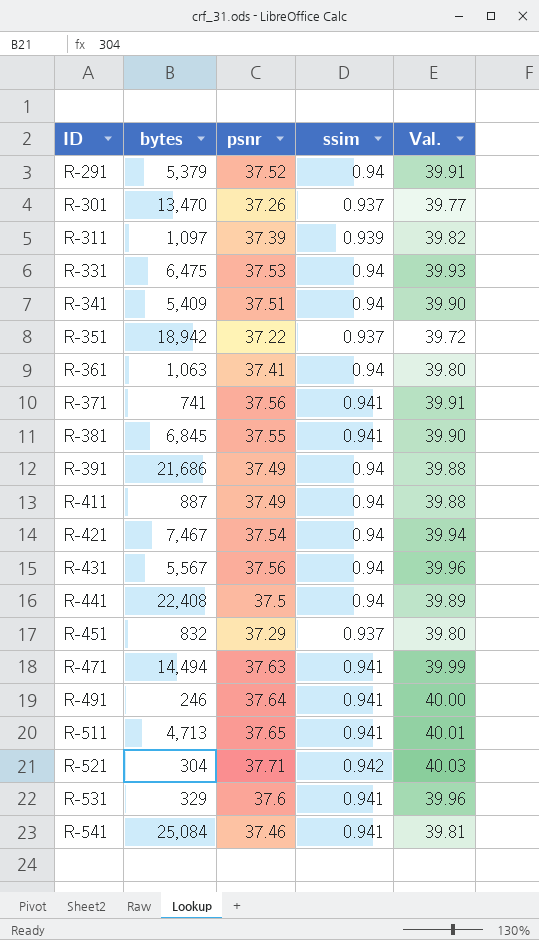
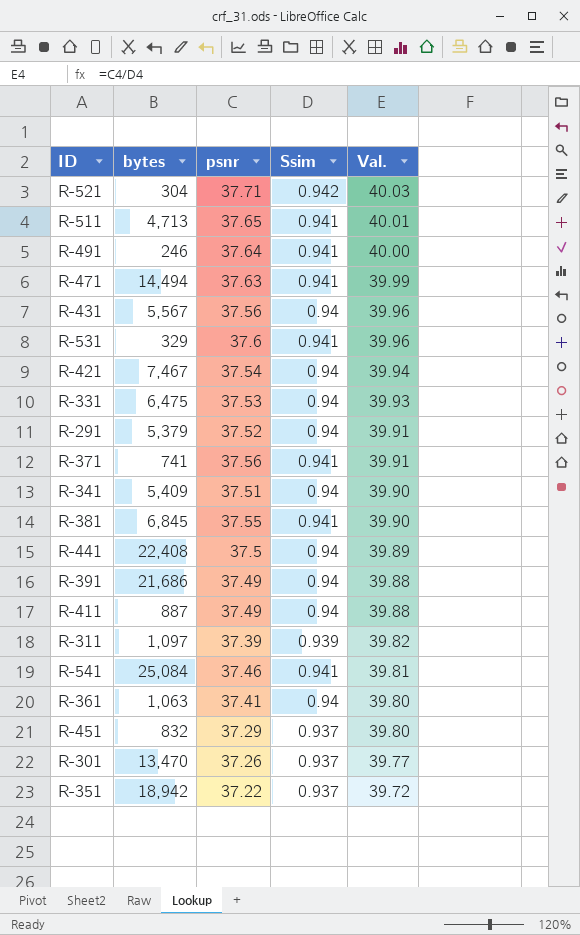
row order: ID ascending -> Val. descending
column name: ssim -> Ssim

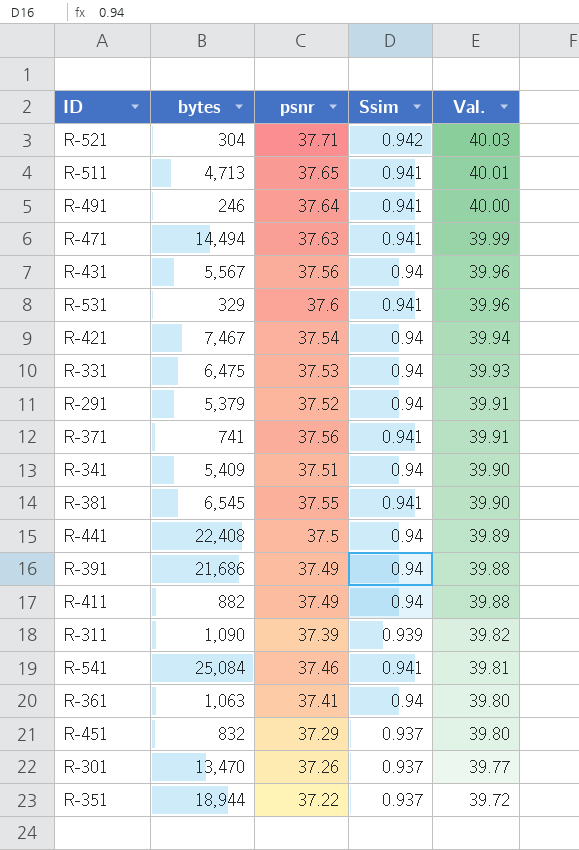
R-381 | bytes: 6,845 -> 6,545
R-411 | bytes: 887 -> 882
R-311 | bytes: 1,097 -> 1,090
R-351 | bytes: 18,942 -> 18,944

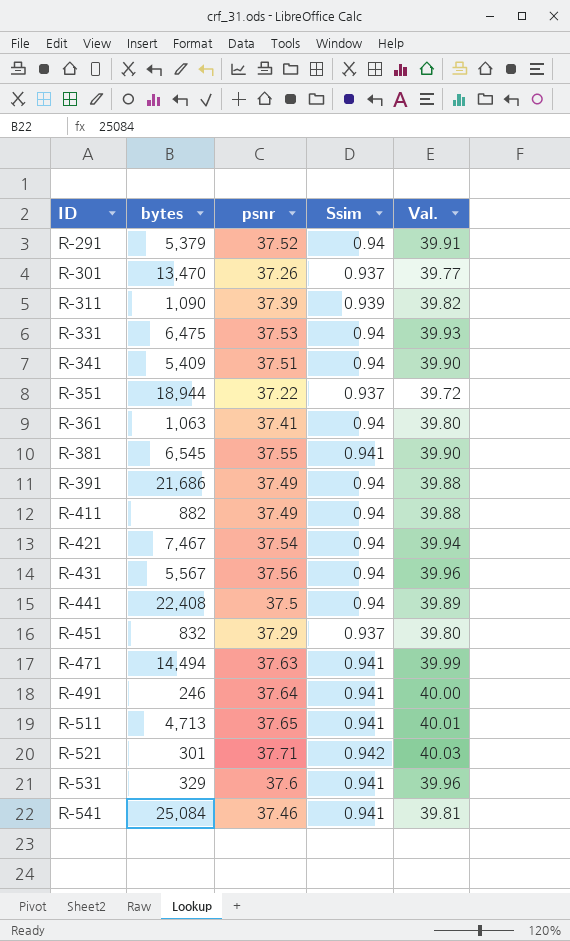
row order: Val. descending -> ID ascending
row R-371: 741 | 37.56 | 0.941 | 39.91 -> none
R-521 | bytes: 304 -> 301

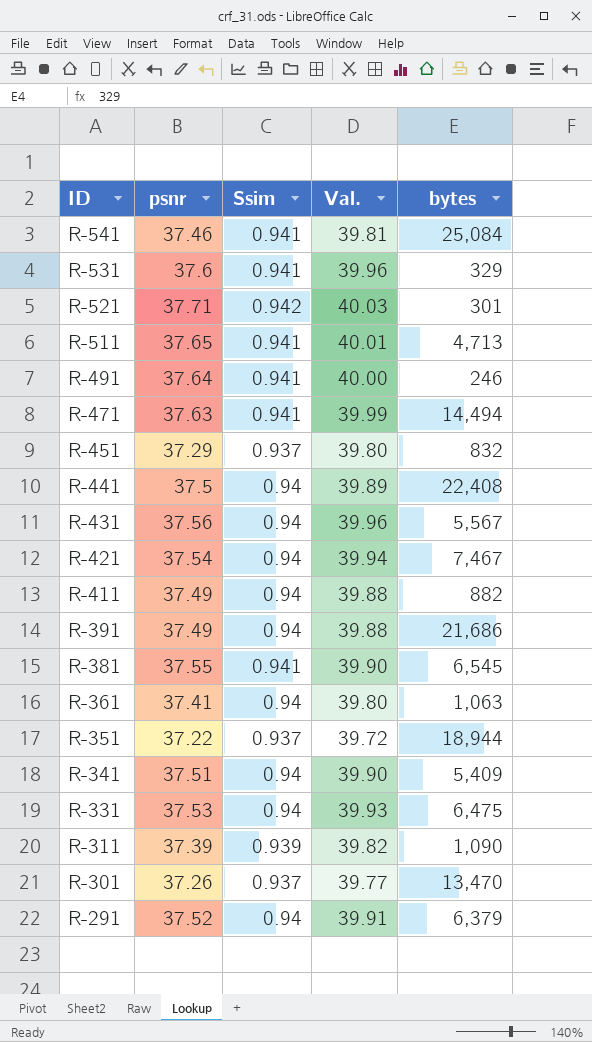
row order: ID ascending -> ID descending
column bytes | position: 2 -> 5
R-291 | bytes: 5,379 -> 6,379

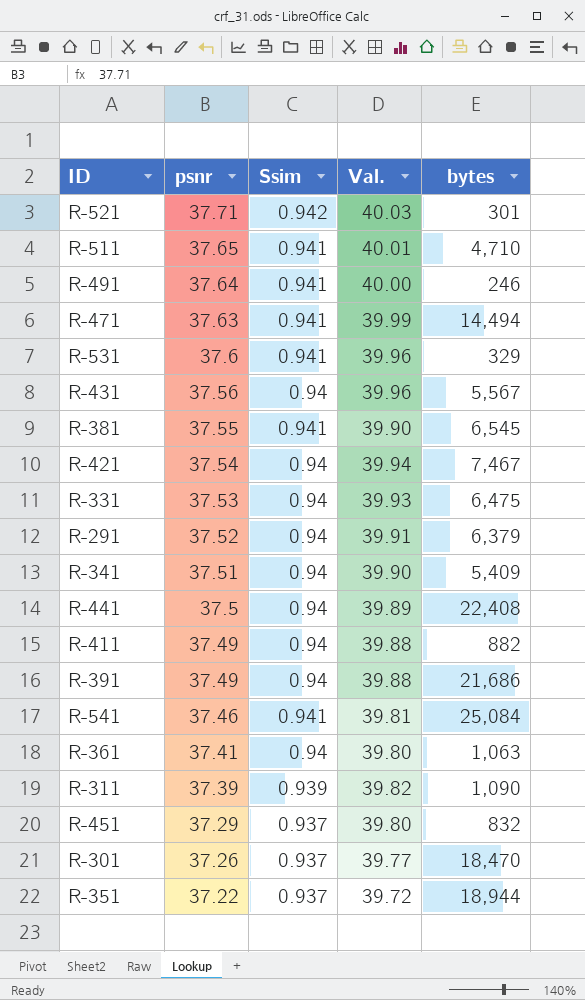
row order: ID descending -> psnr descending
R-511 | bytes: 4,713 -> 4,710
R-301 | bytes: 13,470 -> 18,470

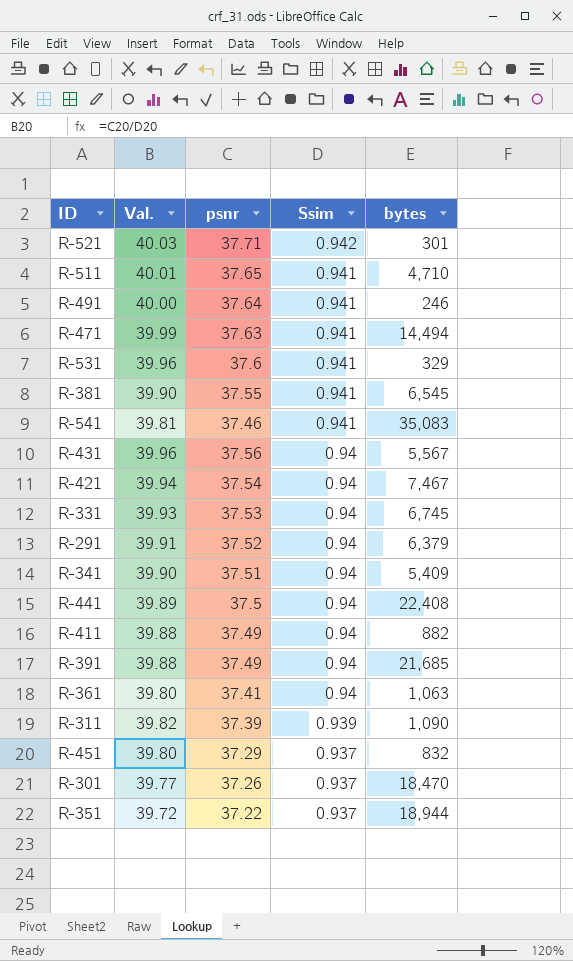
row order: psnr descending -> Ssim descending
column Val. | position: 4 -> 2
R-541 | bytes: 25,084 -> 35,083
R-331 | bytes: 6,475 -> 6,745
R-391 | bytes: 21,686 -> 21,685

